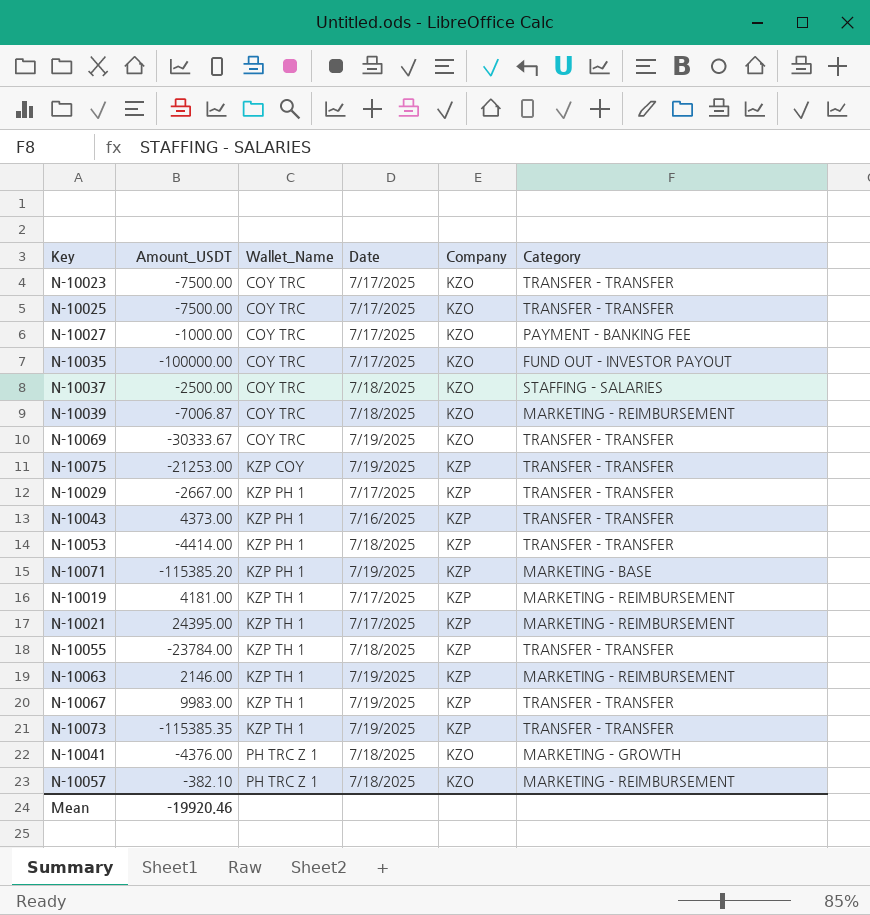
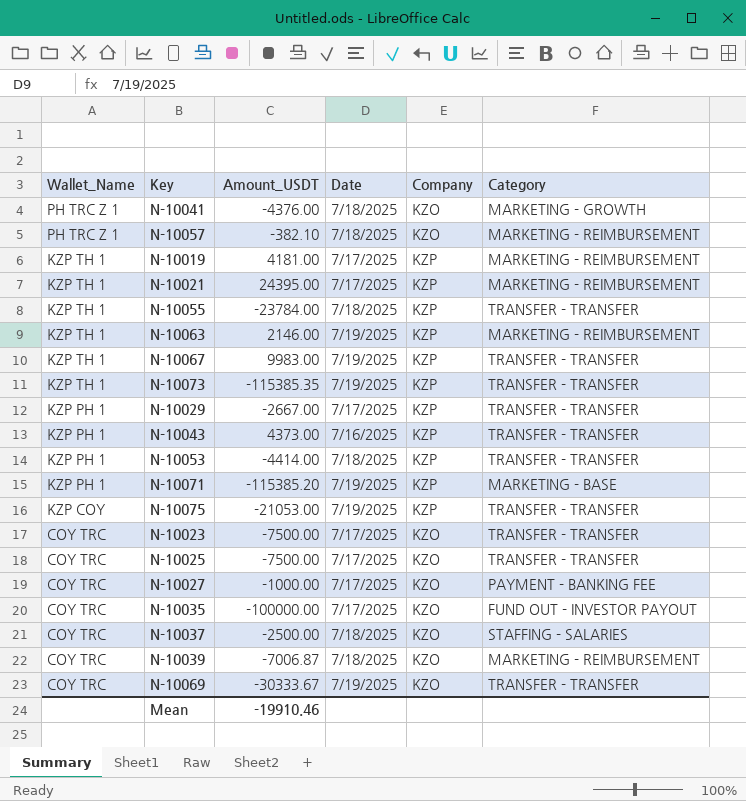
row order: Wallet_Name ascending -> Wallet_Name descending
column Wallet_Name | position: 3 -> 1
N-10075 | Amount_USDT: -21253.00 -> -21053.00
Mean | Amount_USDT: -19920.46 -> -19910.46

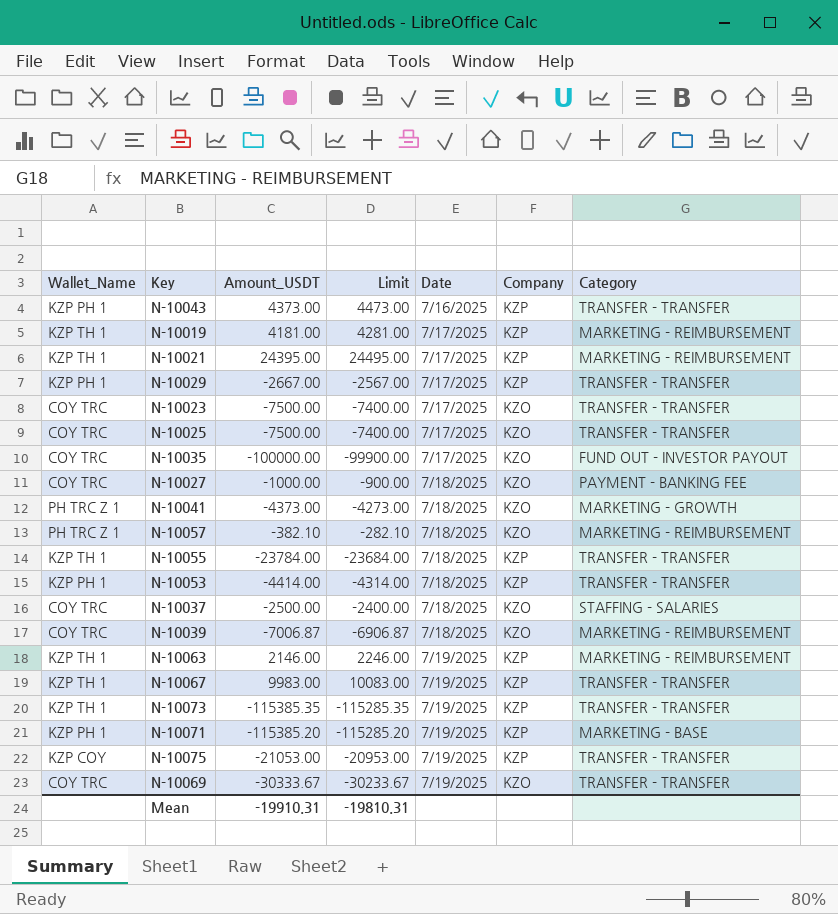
row order: Wallet_Name descending -> Date ascending
column Limit | formula: none -> [Amount_USDT] + 100
N-10027 | Date: 7/17/2025 -> 7/18/2025
N-10041 | Amount_USDT: -4376.00 -> -4373.00
Mean | Amount_USDT: -19910.46 -> -19910.31

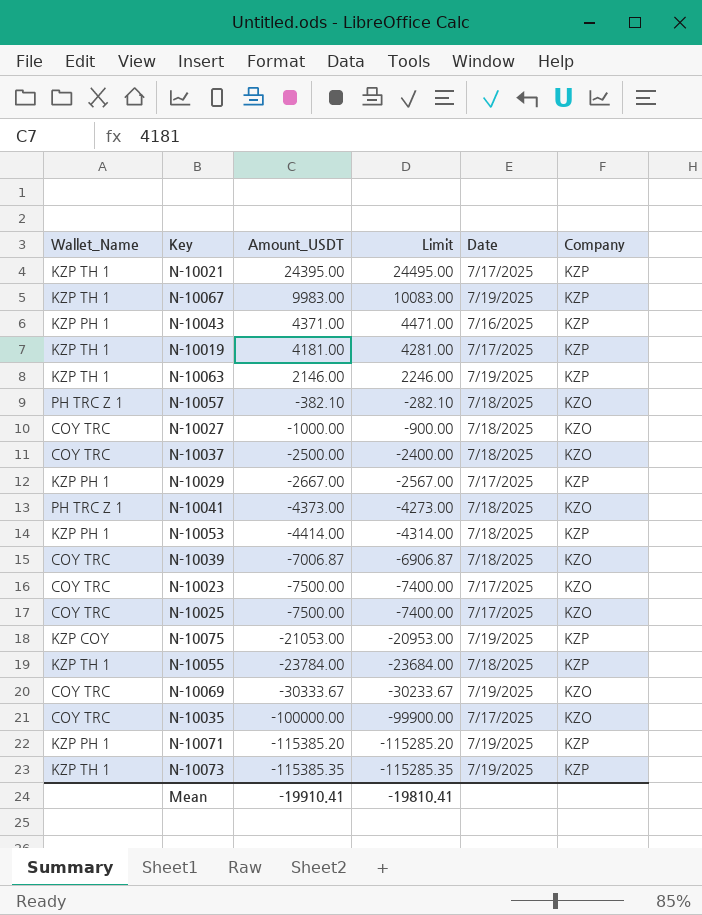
row order: Date ascending -> Amount_USDT descending
column Category | position: 7 -> none
N-10043 | Amount_USDT: 4373.00 -> 4371.00
N-10043 | Limit: 4473.00 -> 4471.00
Mean | Amount_USDT: -19910.31 -> -19910.41
Mean | Limit: -19810.31 -> -19810.41

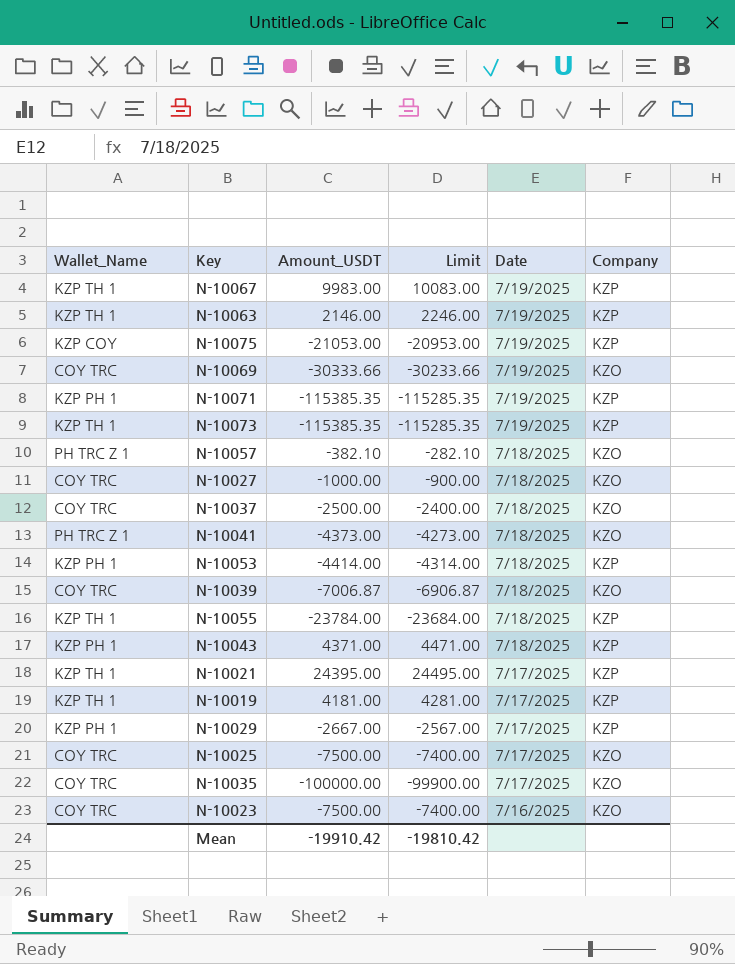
row order: Amount_USDT descending -> Date descending
N-10069 | Amount_USDT: -30333.67 -> -30333.66
N-10069 | Limit: -30233.67 -> -30233.66
N-10071 | Amount_USDT: -115385.20 -> -115385.35
N-10071 | Limit: -115285.20 -> -115285.35
N-10043 | Date: 7/16/2025 -> 7/18/2025
N-10023 | Date: 7/17/2025 -> 7/16/2025
Mean | Amount_USDT: -19910.41 -> -19910.42
Mean | Limit: -19810.41 -> -19810.42

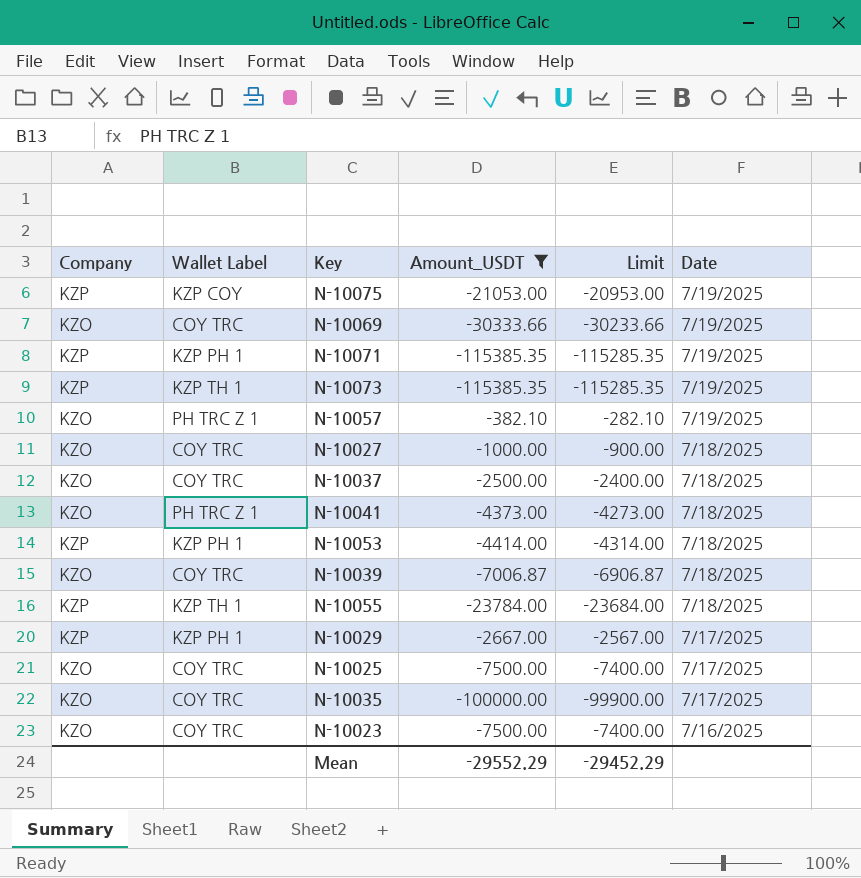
filter: none -> Amount_USDT <= -382.10
column Company | position: 6 -> 1
column name: Wallet_Name -> Wallet Label
N-10057 | Date: 7/18/2025 -> 7/19/2025
Mean | Amount_USDT: -19910.42 -> -29552.29
Mean | Limit: -19810.42 -> -29452.29

